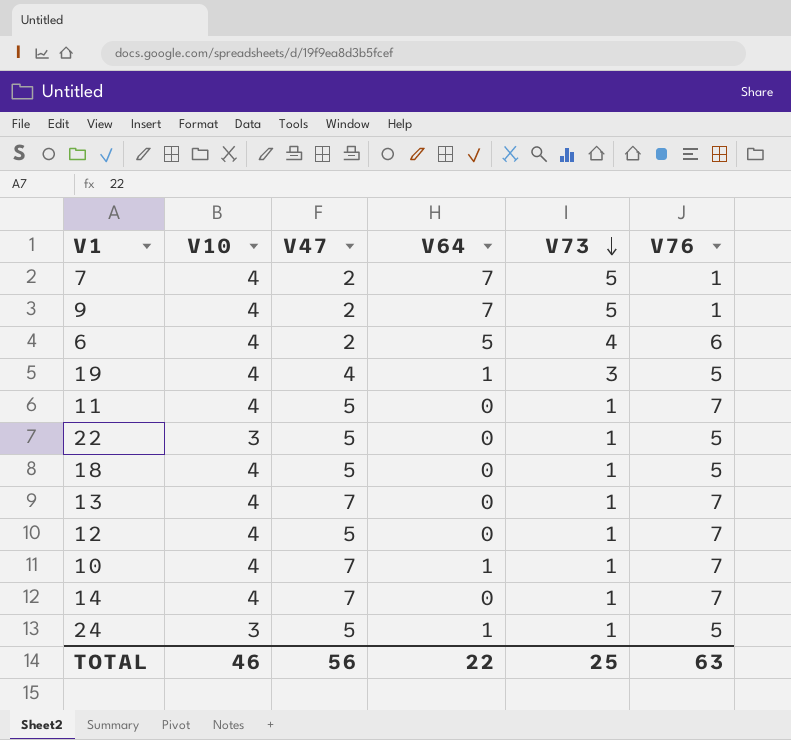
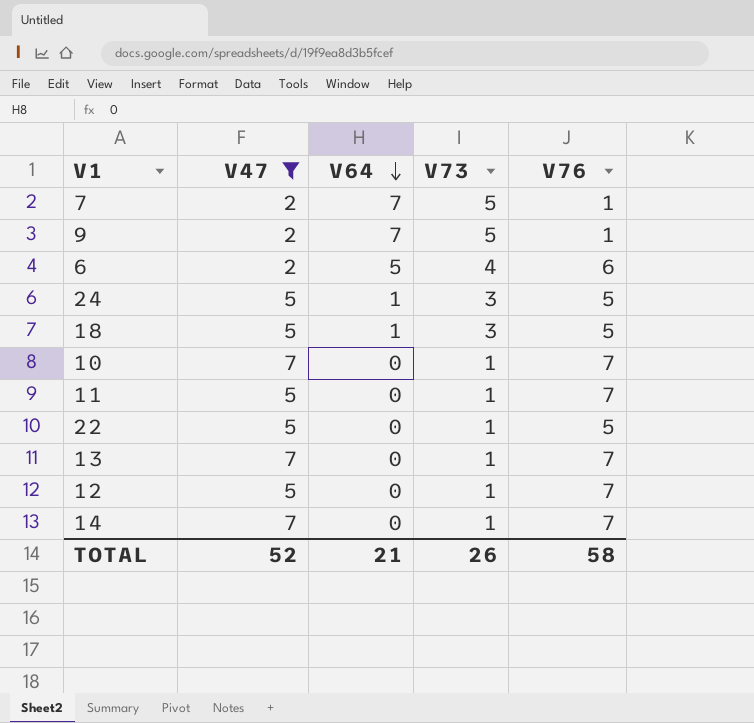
filter: none -> V47 != 4
row order: V73 descending -> V64 descending
column V10 | position: 2 -> none
24 | V73: 1 -> 3
18 | V64: 0 -> 1
18 | V73: 1 -> 3
10 | V64: 1 -> 0
TOTAL | V47: 56 -> 52
TOTAL | V64: 22 -> 21
TOTAL | V73: 25 -> 26
TOTAL | V76: 63 -> 58

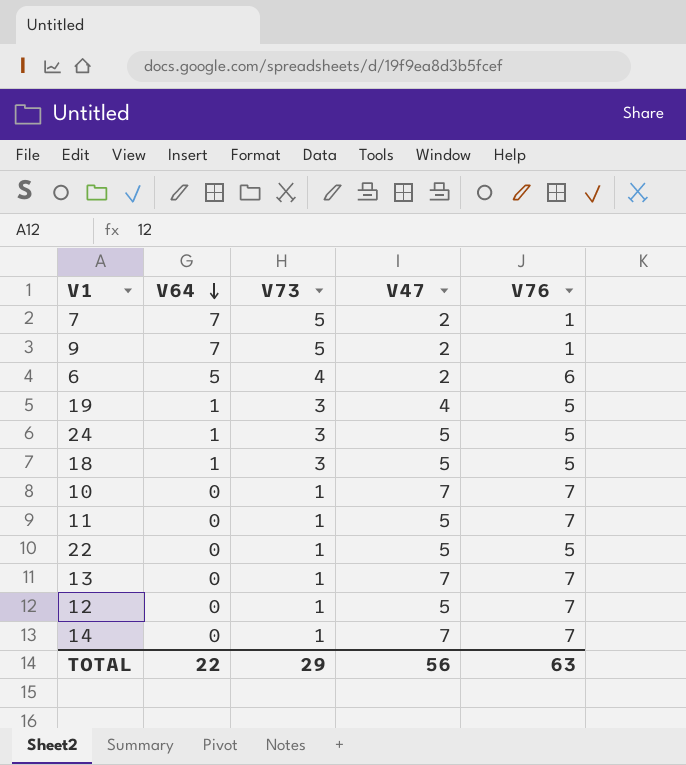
filter: V47 != 4 -> none
column V47 | position: 2 -> 4
TOTAL | V64: 21 -> 22
TOTAL | V73: 26 -> 29
TOTAL | V47: 52 -> 56
TOTAL | V76: 58 -> 63

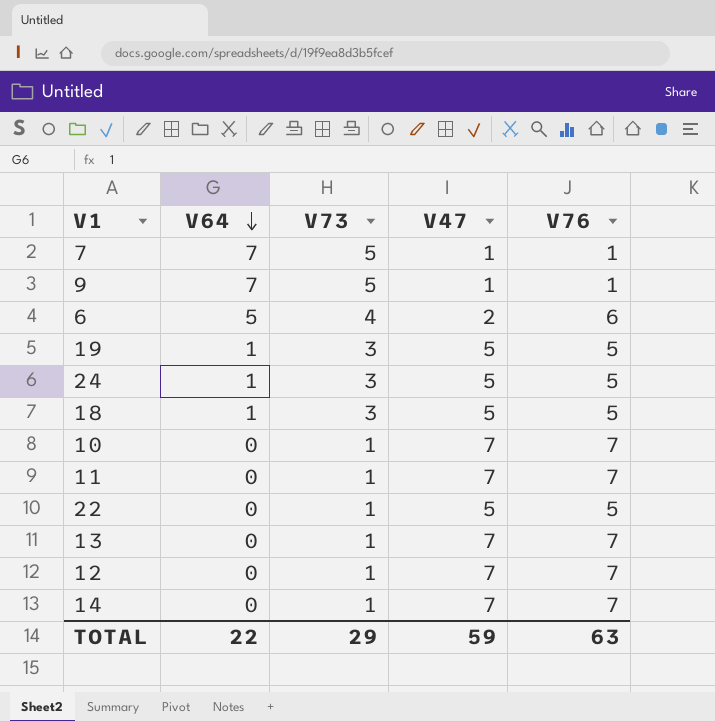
7 | V47: 2 -> 1
9 | V47: 2 -> 1
19 | V47: 4 -> 5
11 | V47: 5 -> 7
12 | V47: 5 -> 7
TOTAL | V47: 56 -> 59

